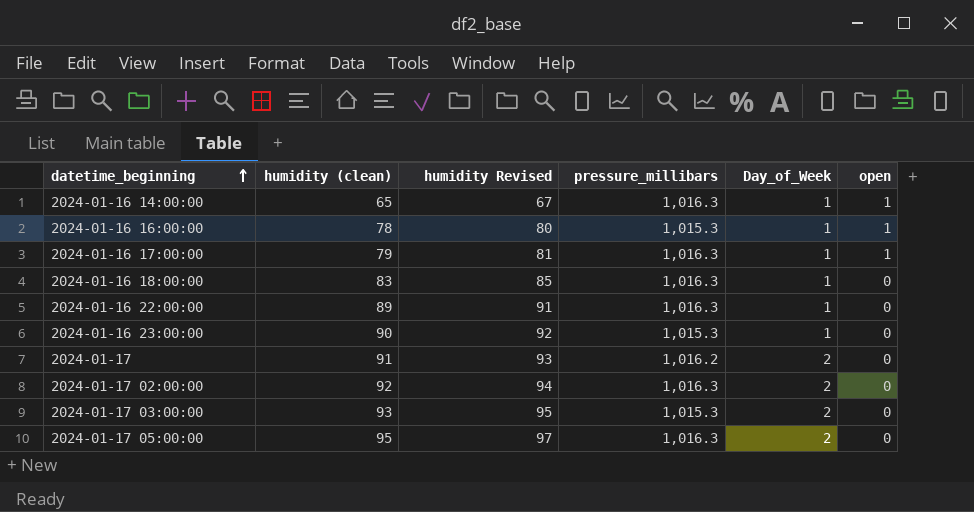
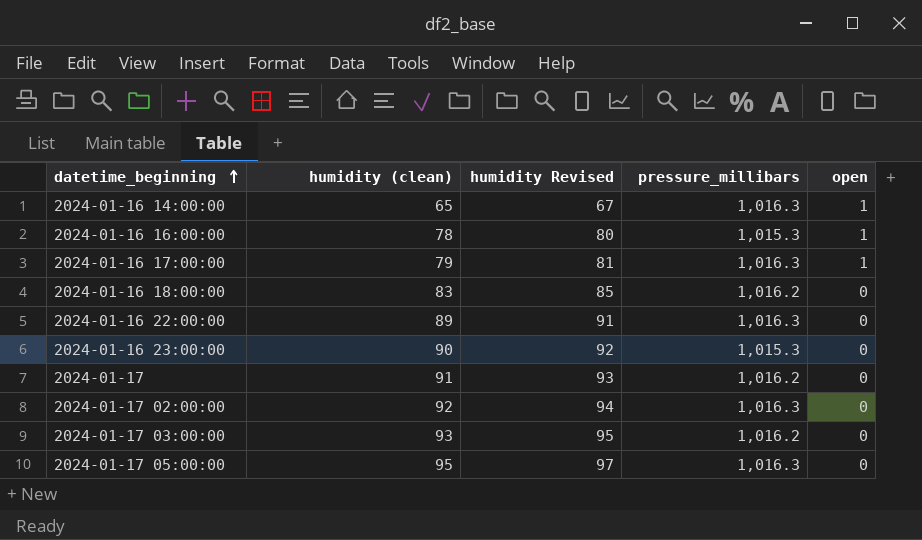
column Day_of_Week | position: 5 -> none
2024-01-16 18:00:00 | pressure_millibars: 1,016.3 -> 1,016.2
2024-01-17 03:00:00 | pressure_millibars: 1,015.3 -> 1,016.2

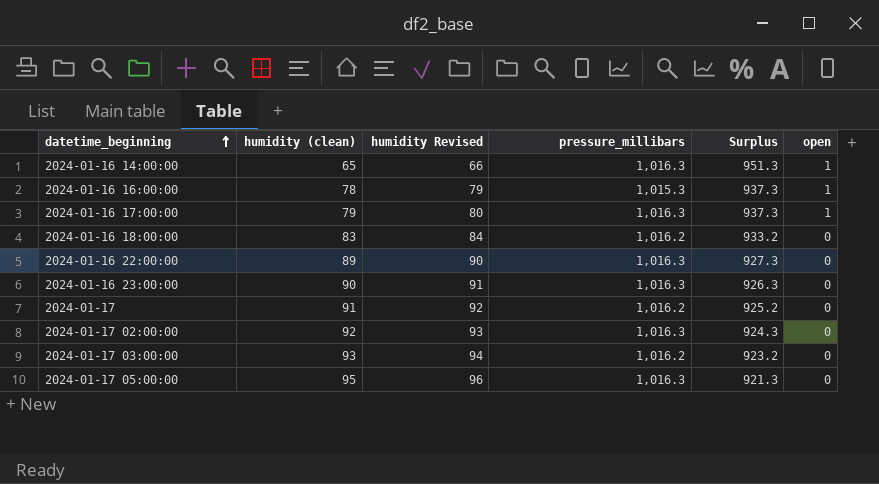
column humidity Revised | formula: [humidity (clean)] + 2 -> [humidity (clean)] + 1
column Surplus | formula: none -> [pressure_millibars] - [humidity (clean)]
2024-01-16 23:00:00 | pressure_millibars: 1,015.3 -> 1,016.3

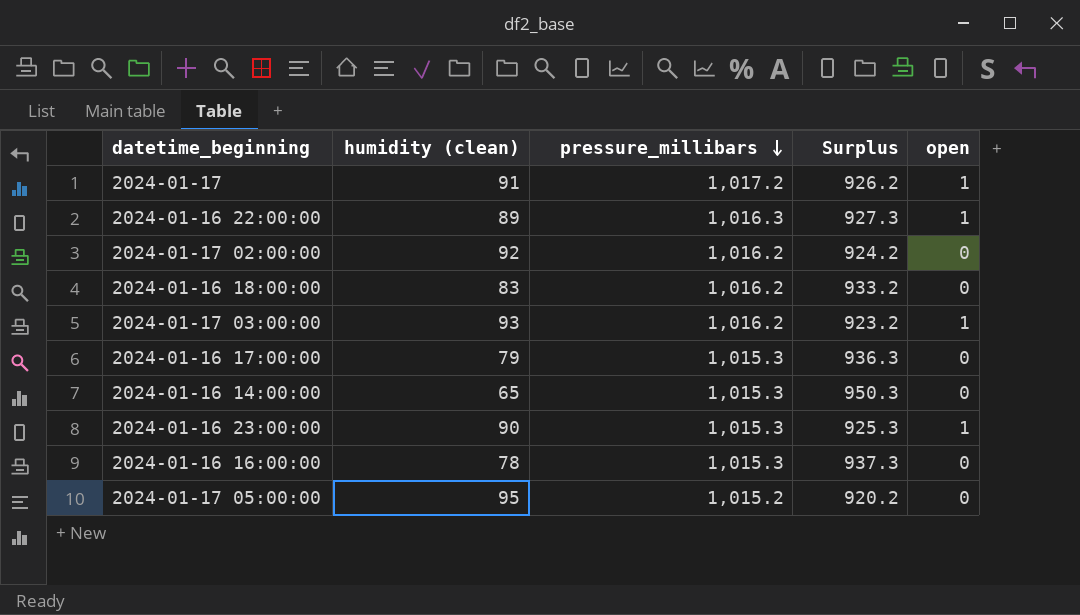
row order: datetime_beginning ascending -> pressure_millibars descending
column humidity Revised | formula: [humidity (clean)] + 1 -> none
2024-01-17 | pressure_millibars: 1,016.2 -> 1,017.2
2024-01-17 | Surplus: 925.2 -> 926.2
2024-01-17 | open: 0 -> 1
2024-01-16 22:00:00 | open: 0 -> 1
2024-01-17 02:00:00 | pressure_millibars: 1,016.3 -> 1,016.2
2024-01-17 02:00:00 | Surplus: 924.3 -> 924.2
2024-01-17 03:00:00 | open: 0 -> 1
2024-01-16 17:00:00 | pressure_millibars: 1,016.3 -> 1,015.3
2024-01-16 17:00:00 | Surplus: 937.3 -> 936.3
2024-01-16 17:00:00 | open: 1 -> 0
2024-01-16 14:00:00 | pressure_millibars: 1,016.3 -> 1,015.3
2024-01-16 14:00:00 | Surplus: 951.3 -> 950.3
2024-01-16 14:00:00 | open: 1 -> 0
2024-01-16 23:00:00 | pressure_millibars: 1,016.3 -> 1,015.3
2024-01-16 23:00:00 | Surplus: 926.3 -> 925.3
2024-01-16 23:00:00 | open: 0 -> 1
2024-01-16 16:00:00 | open: 1 -> 0
2024-01-17 05:00:00 | pressure_millibars: 1,016.3 -> 1,015.2
2024-01-17 05:00:00 | Surplus: 921.3 -> 920.2

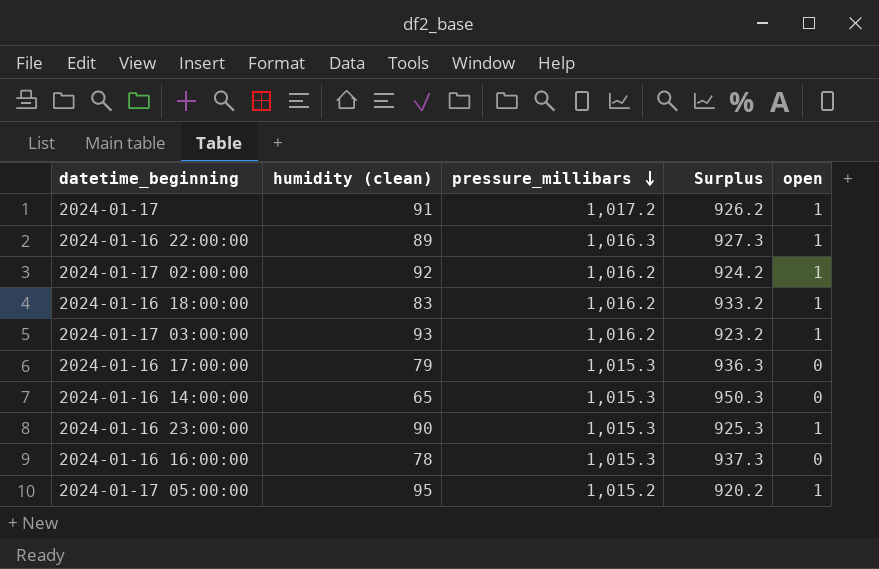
2024-01-17 02:00:00 | open: 0 -> 1
2024-01-16 18:00:00 | open: 0 -> 1
2024-01-17 05:00:00 | open: 0 -> 1

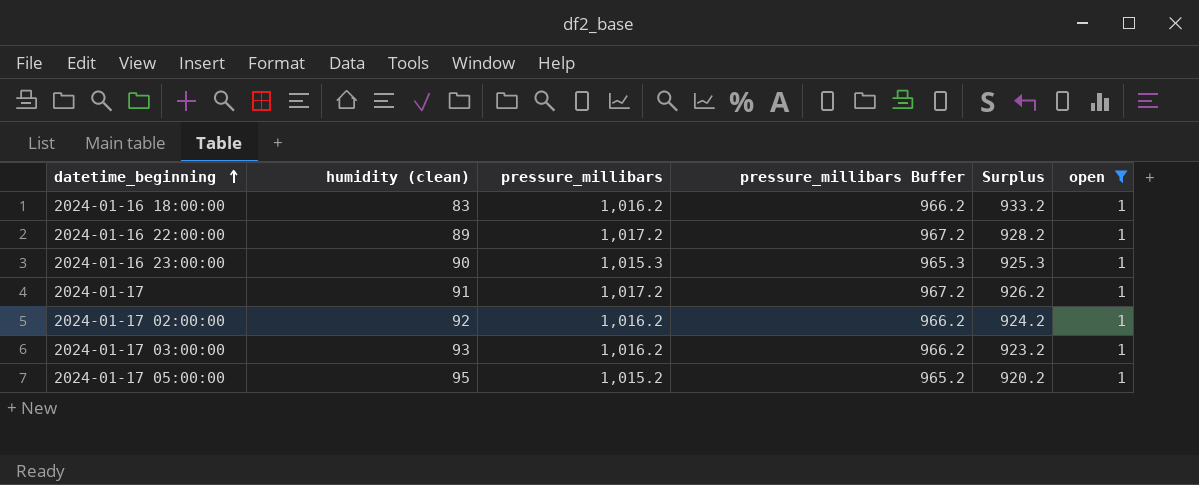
filter: none -> open = 1
row order: pressure_millibars descending -> datetime_beginning ascending
column pressure_millibars Buffer | formula: none -> [pressure_millibars] - 50
2024-01-16 22:00:00 | pressure_millibars: 1,016.3 -> 1,017.2
2024-01-16 22:00:00 | Surplus: 927.3 -> 928.2

